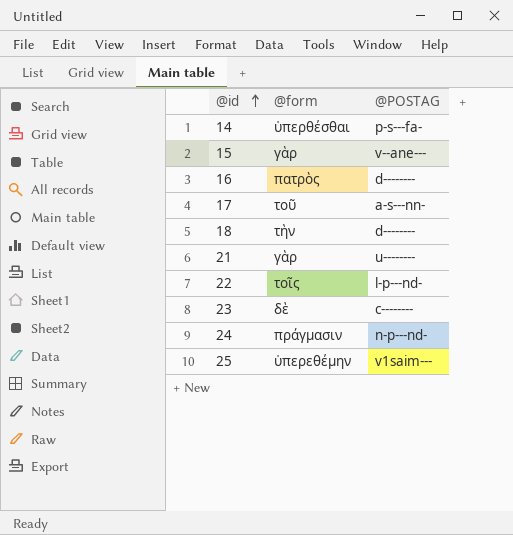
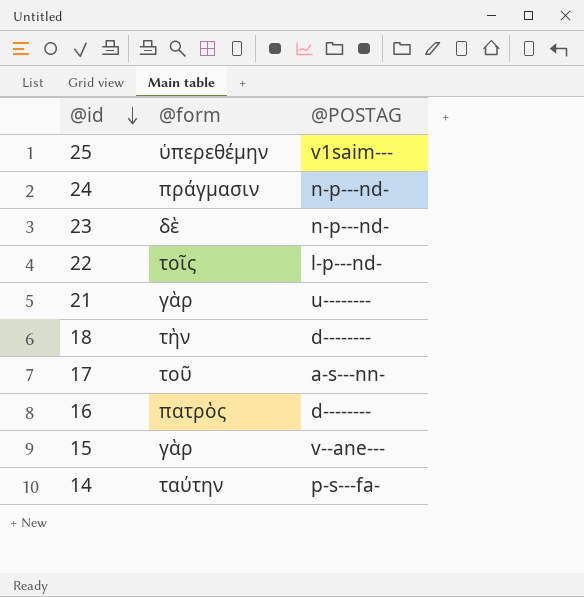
row order: @id ascending -> @id descending
23 | @POSTAG: c-------- -> n-p---nd-
14 | @form: ὑπερθέσθαι -> ταύτην

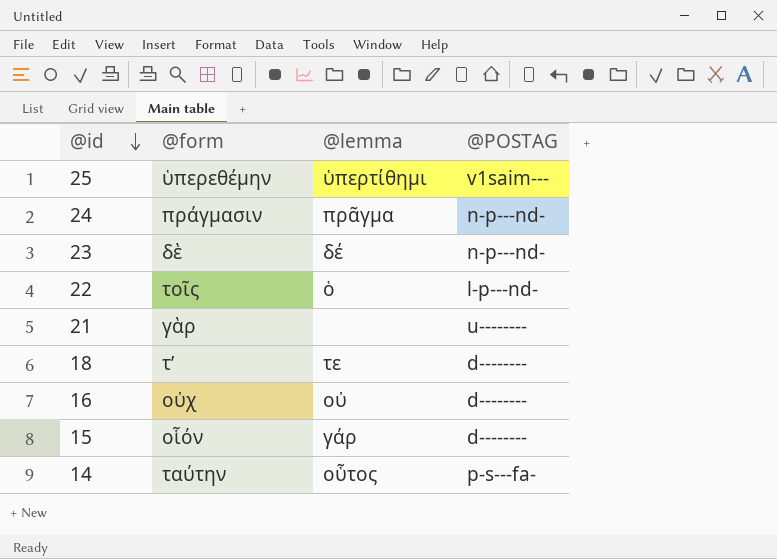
column @lemma | position: none -> 3
row 17: τοῦ | a-s---nn- -> none
18 | @form: τὴν -> τʼ
16 | @form: πατρὸς -> οὐχ
15 | @form: γὰρ -> οἷόν
15 | @POSTAG: v--ane--- -> d--------

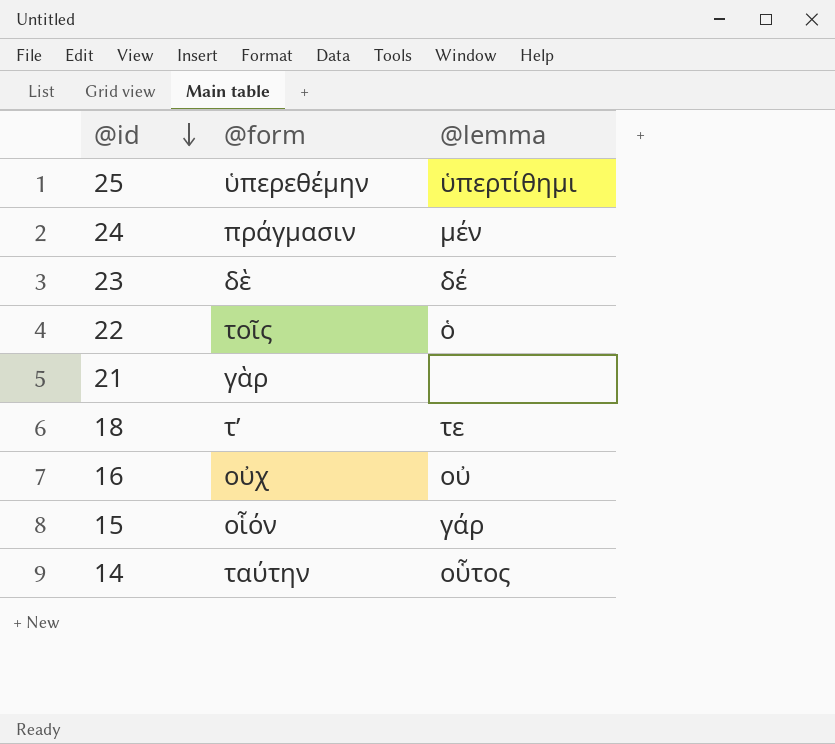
column @POSTAG | position: 4 -> none
24 | @lemma: πρᾶγμα -> μέν

